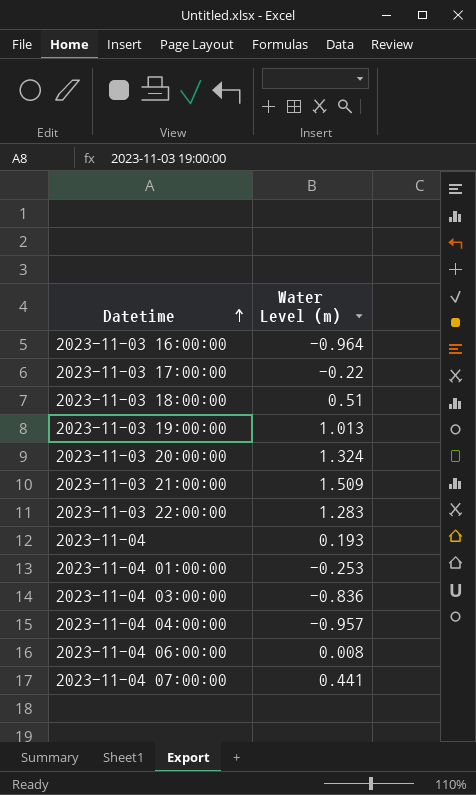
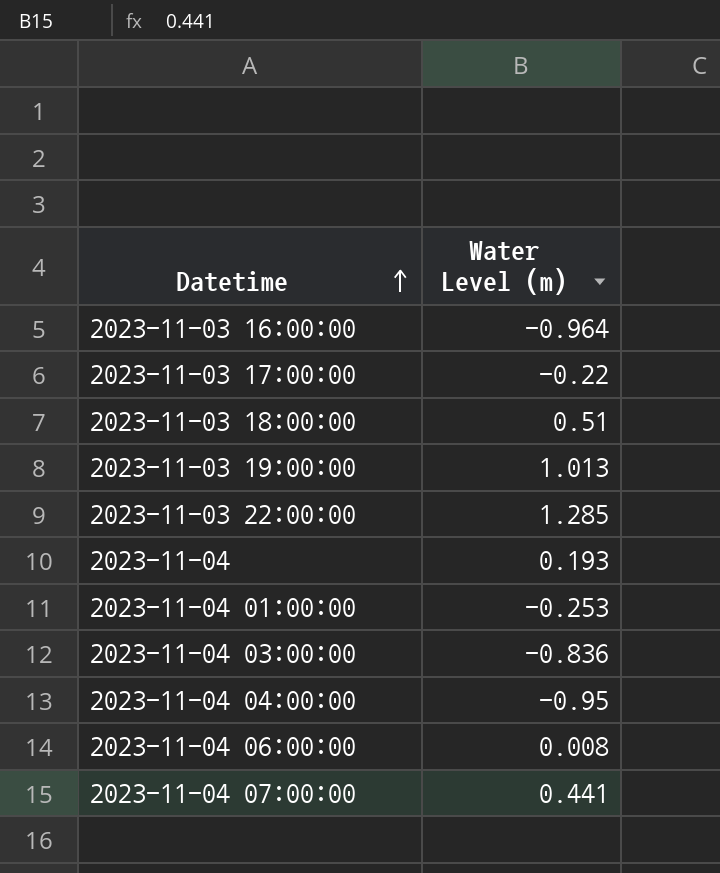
row 2023-11-03 20:00:00: 1.324 -> none
row 2023-11-03 21:00:00: 1.509 -> none
2023-11-03 22:00:00 | Water Level (m): 1.283 -> 1.285
2023-11-04 04:00:00 | Water Level (m): -0.957 -> -0.95

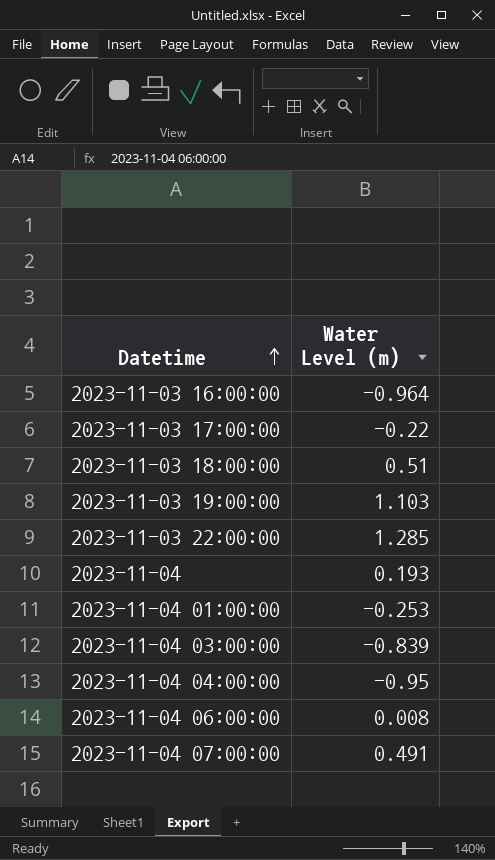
2023-11-03 19:00:00 | Water Level (m): 1.013 -> 1.103
2023-11-04 03:00:00 | Water Level (m): -0.836 -> -0.839
2023-11-04 07:00:00 | Water Level (m): 0.441 -> 0.491

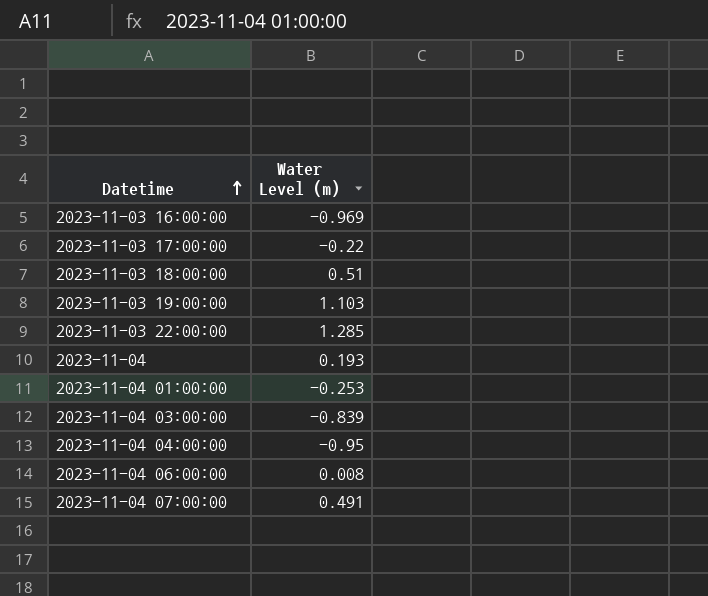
2023-11-03 16:00:00 | Water Level (m): -0.964 -> -0.969

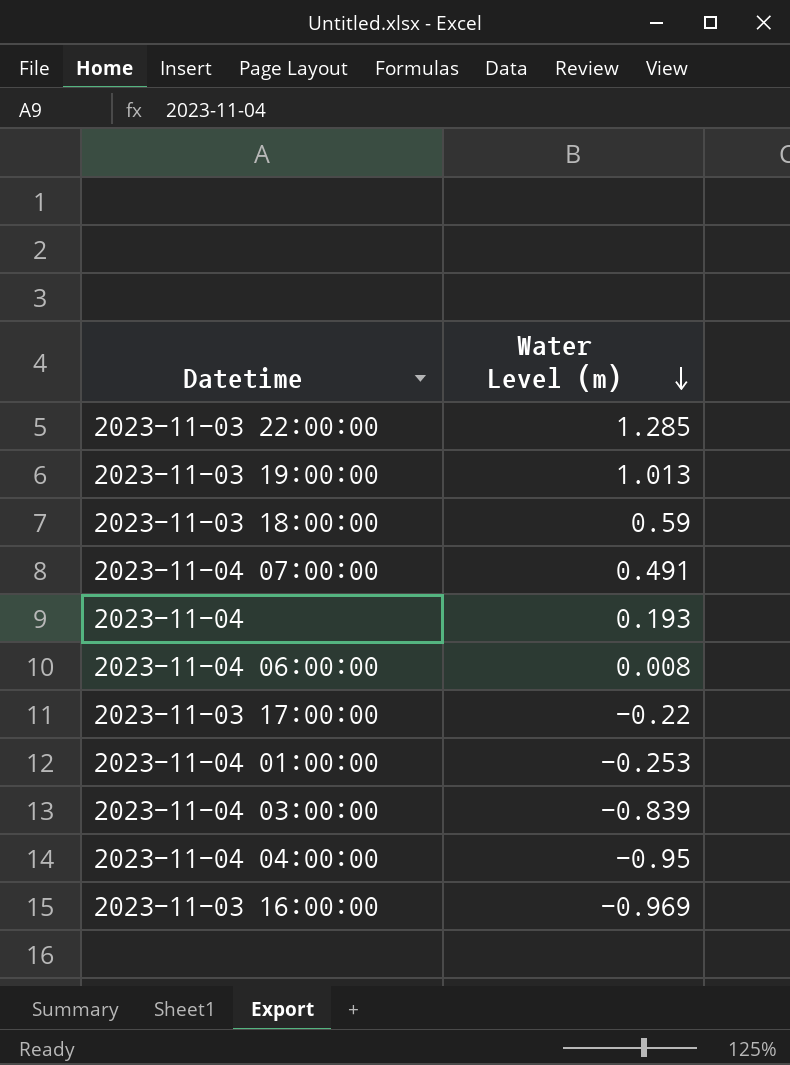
row order: Datetime ascending -> Water Level (m) descending
2023-11-03 19:00:00 | Water Level (m): 1.103 -> 1.013
2023-11-03 18:00:00 | Water Level (m): 0.51 -> 0.59

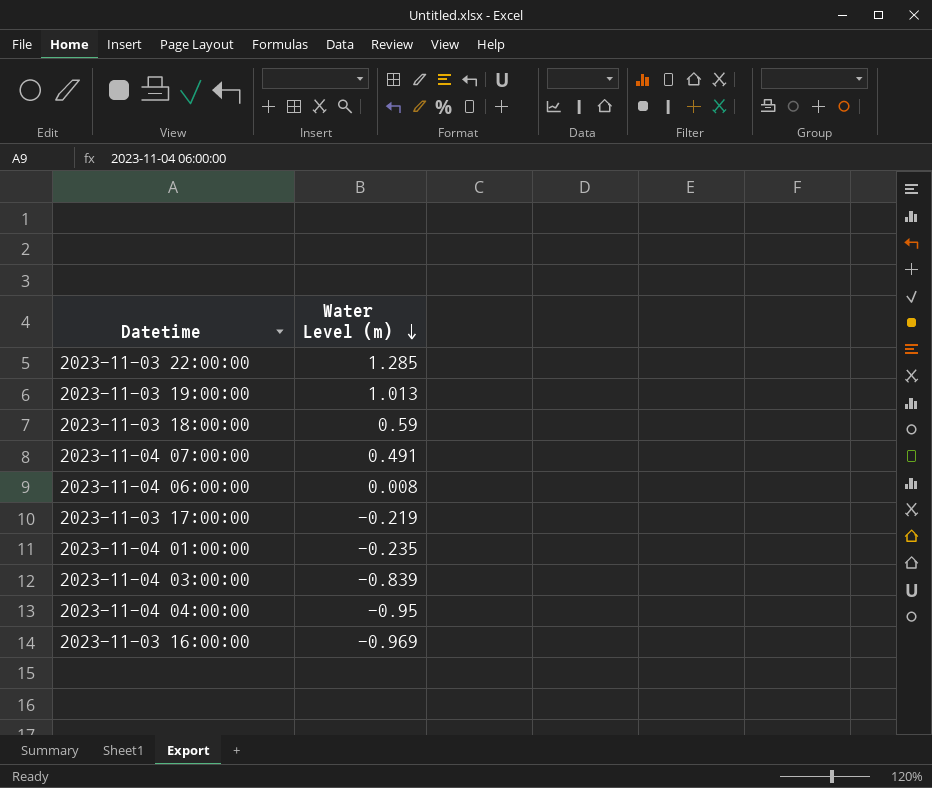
row 2023-11-04: 0.193 -> none
2023-11-03 17:00:00 | Water Level (m): -0.22 -> -0.219
2023-11-04 01:00:00 | Water Level (m): -0.253 -> -0.235

